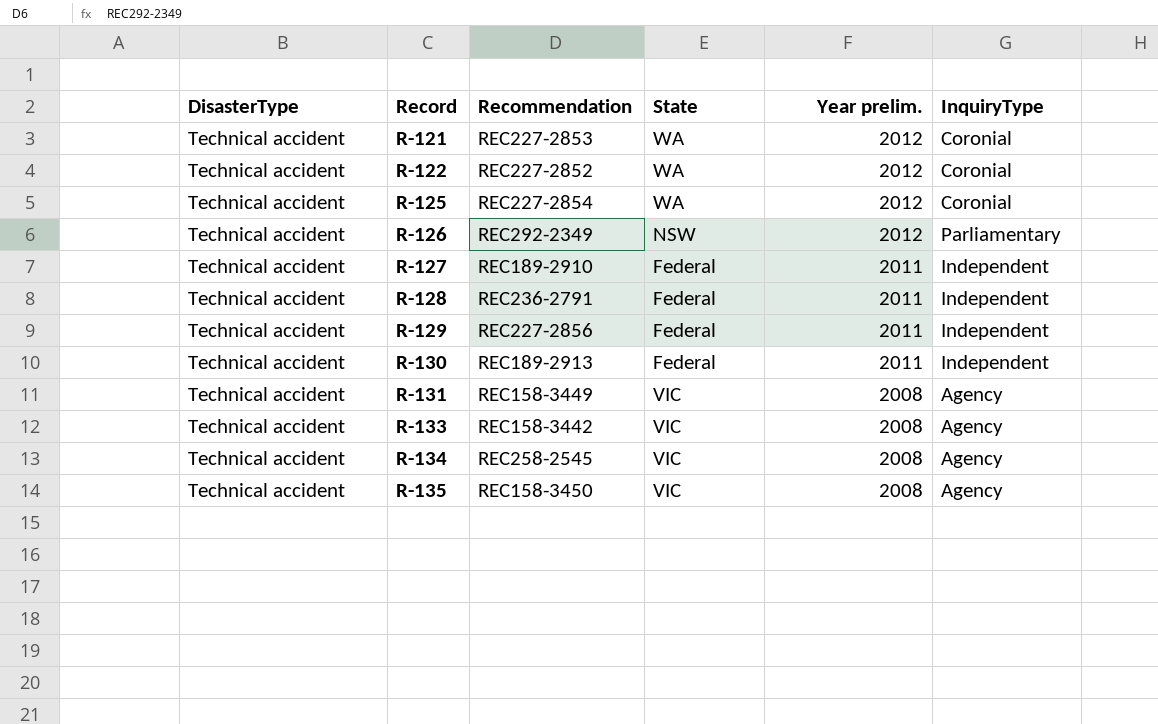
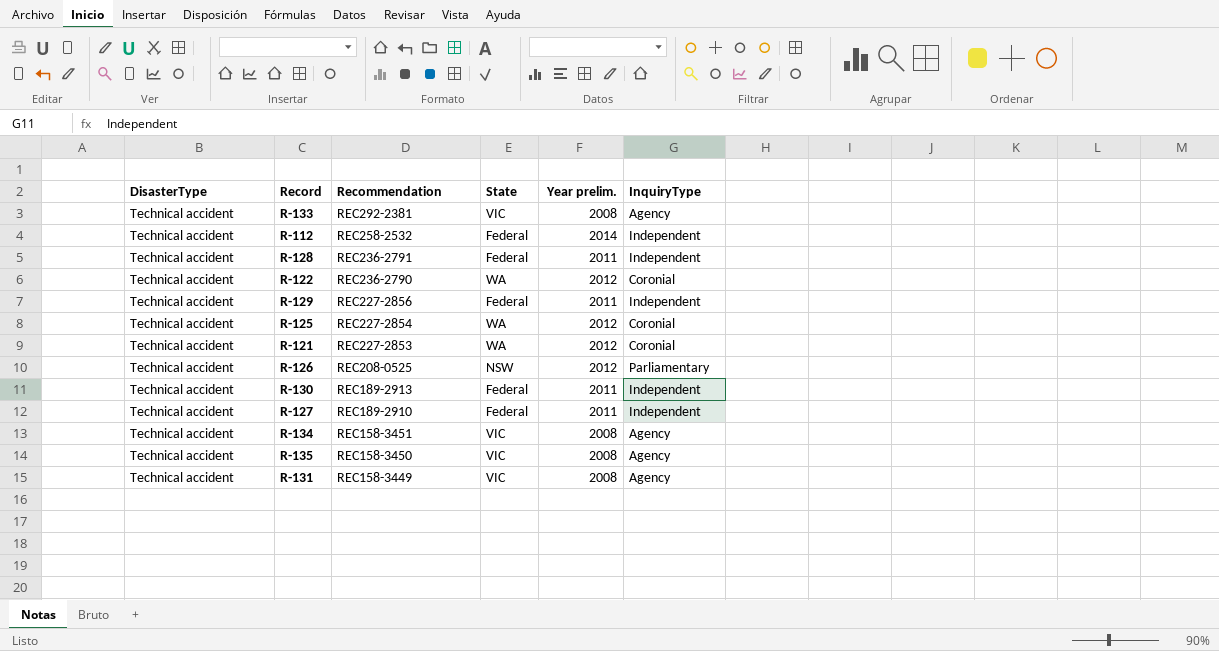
row order: Record ascending -> Recommendation descending
R-133 | Recommendation: REC158-3442 -> REC292-2381
row R-112: none -> Technical accident | REC258-2532 | Federal | 2014 | Independent
R-122 | Recommendation: REC227-2852 -> REC236-2790
R-126 | Recommendation: REC292-2349 -> REC208-0525
R-134 | Recommendation: REC258-2545 -> REC158-3451

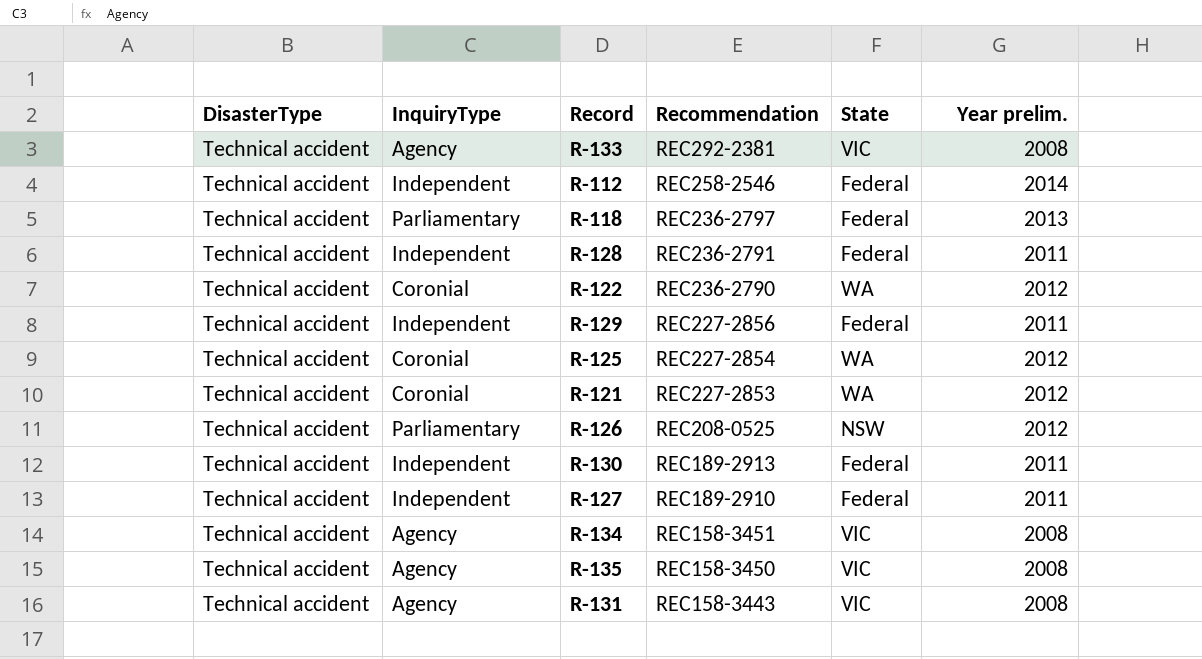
column InquiryType | position: 6 -> 2
R-112 | Recommendation: REC258-2532 -> REC258-2546
row R-118: none -> Technical accident | Parliamentary | REC236-2797 | Federal | 2013
R-131 | Recommendation: REC158-3449 -> REC158-3443

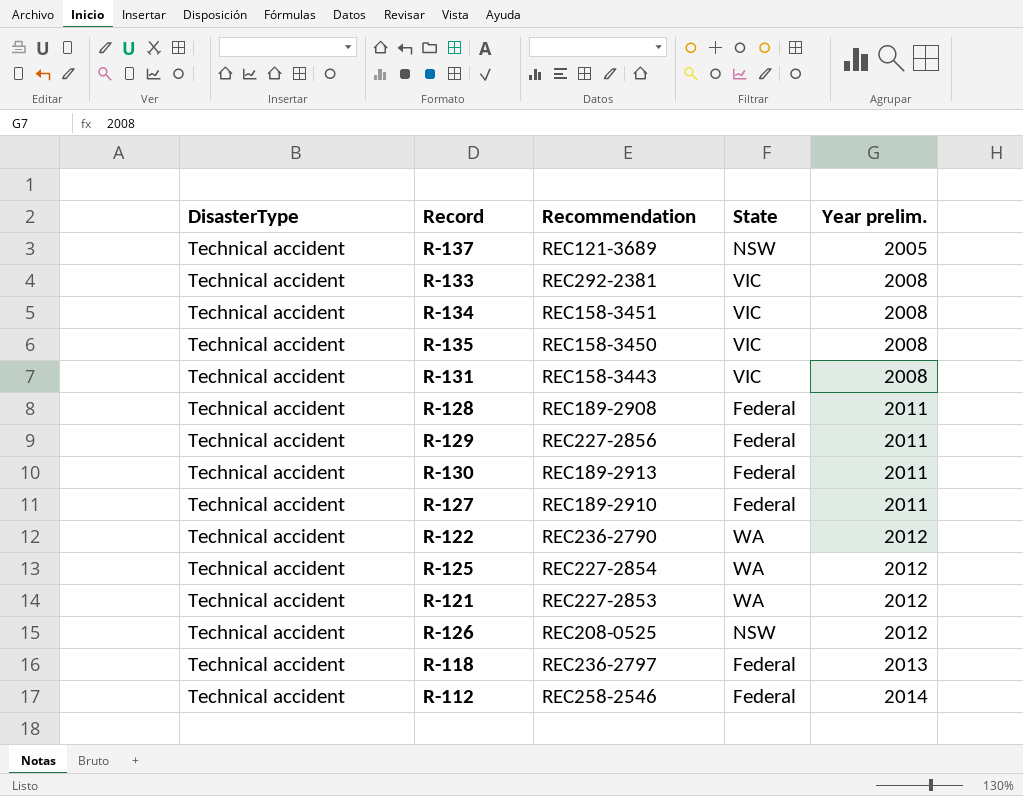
row order: Recommendation descending -> Year prelim. ascending
column InquiryType | position: 2 -> none
row R-137: none -> Technical accident | REC121-3689 | NSW | 2005
R-128 | Recommendation: REC236-2791 -> REC189-2908

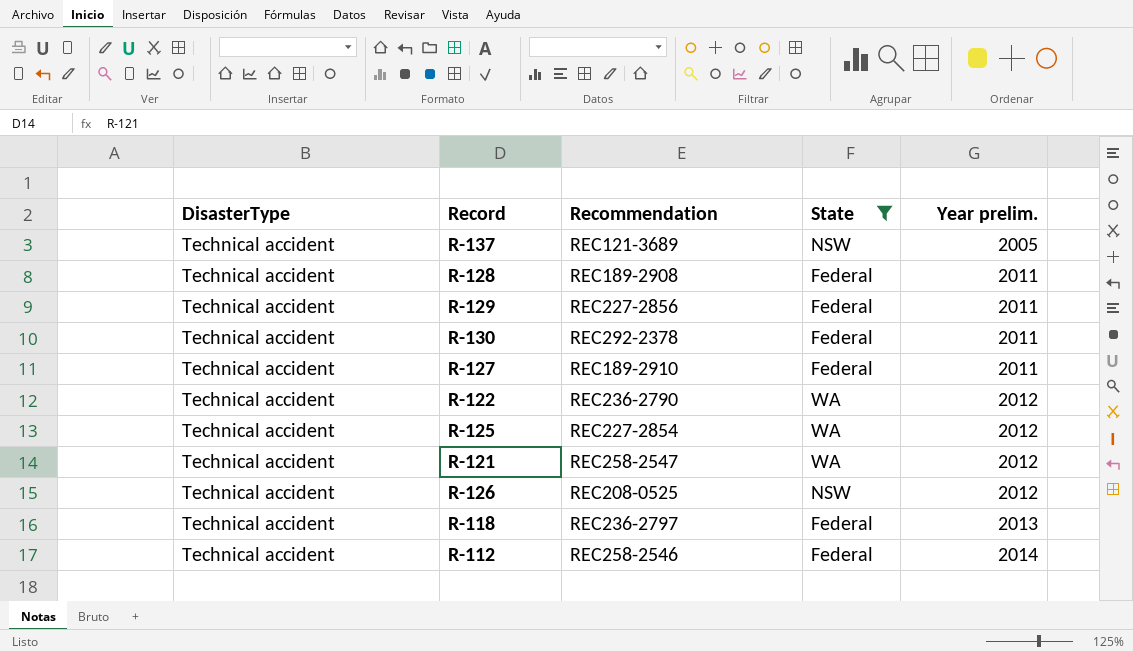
filter: none -> State != VIC
R-130 | Recommendation: REC189-2913 -> REC292-2378
R-121 | Recommendation: REC227-2853 -> REC258-2547

